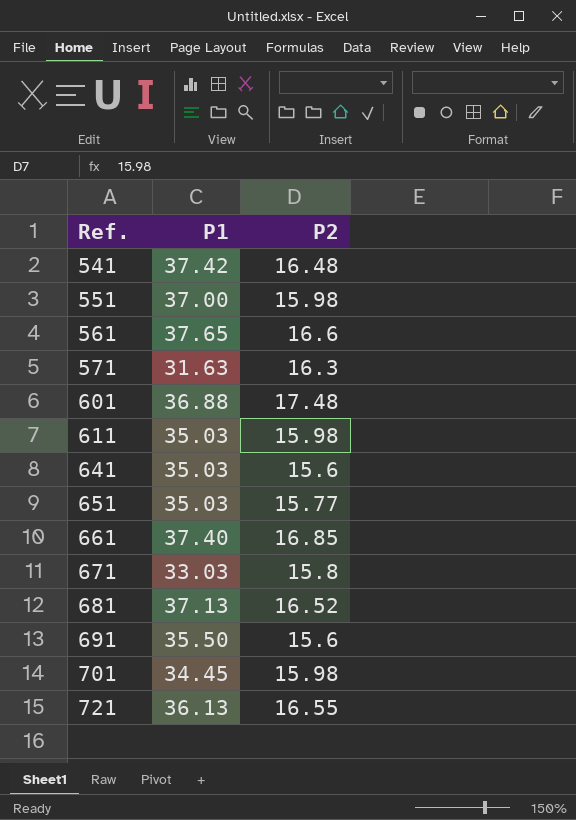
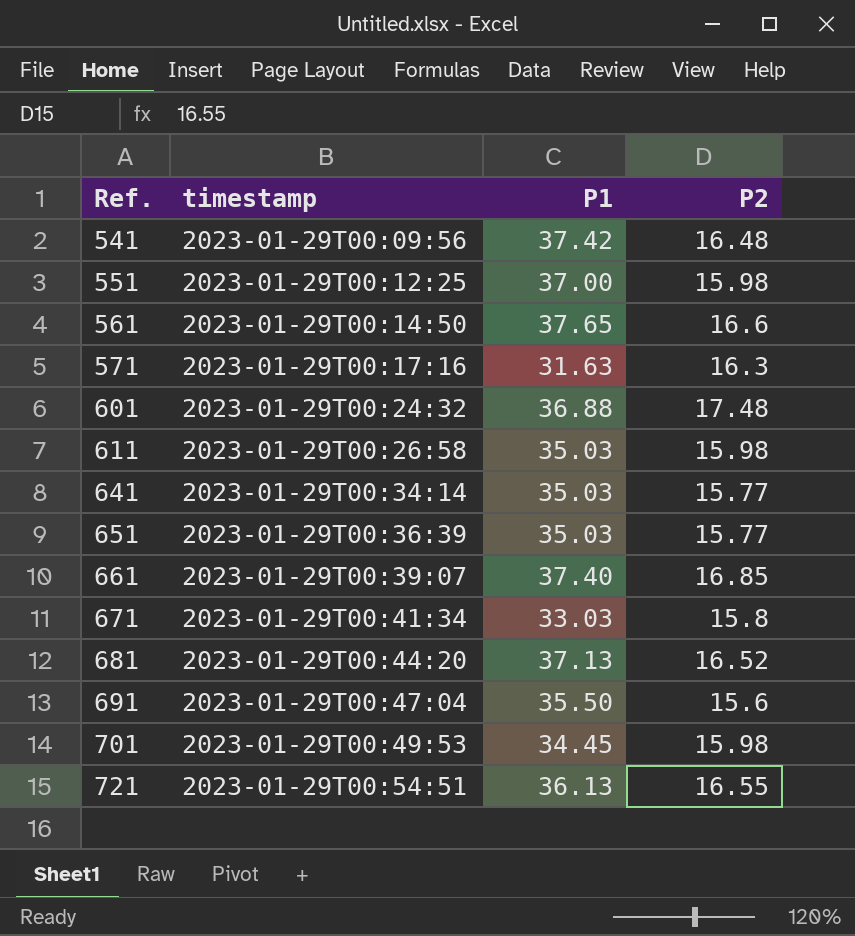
column timestamp | position: none -> 2
641 | P2: 15.6 -> 15.77

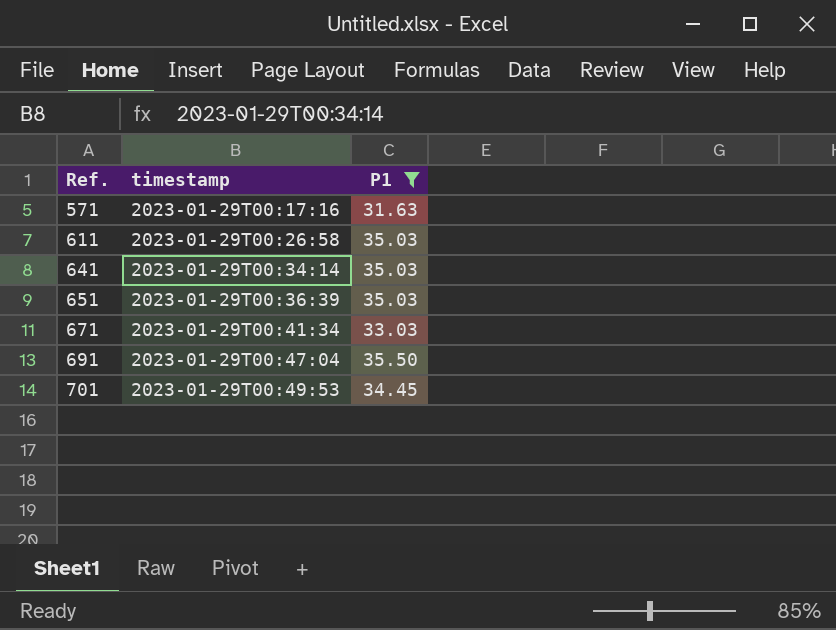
filter: none -> P1 <= 35.50
column P2 | position: 4 -> none

